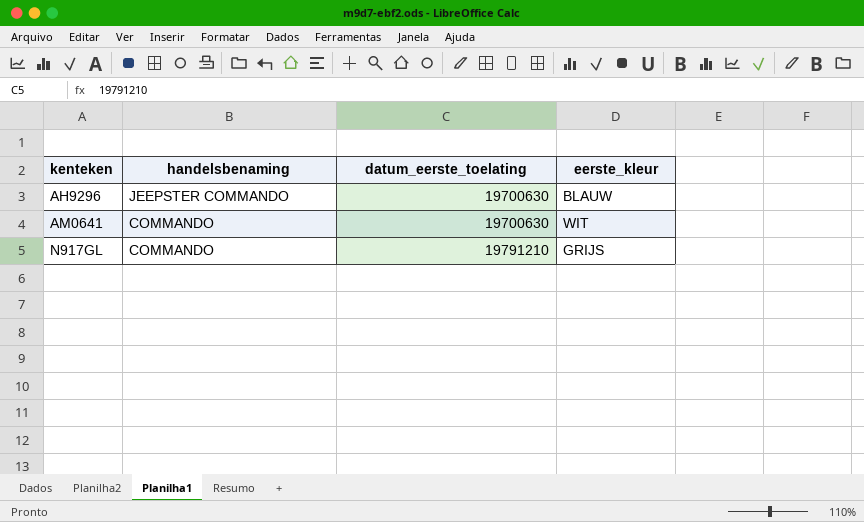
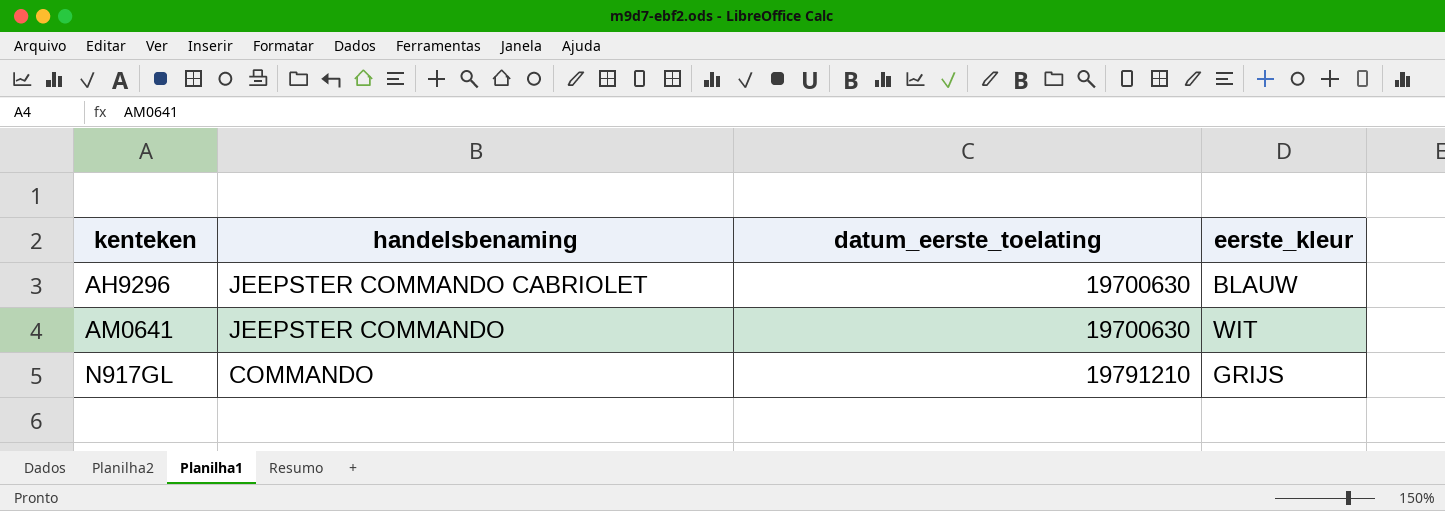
AH9296 | handelsbenaming: JEEPSTER COMMANDO -> JEEPSTER COMMANDO CABRIOLET
AM0641 | handelsbenaming: COMMANDO -> JEEPSTER COMMANDO

